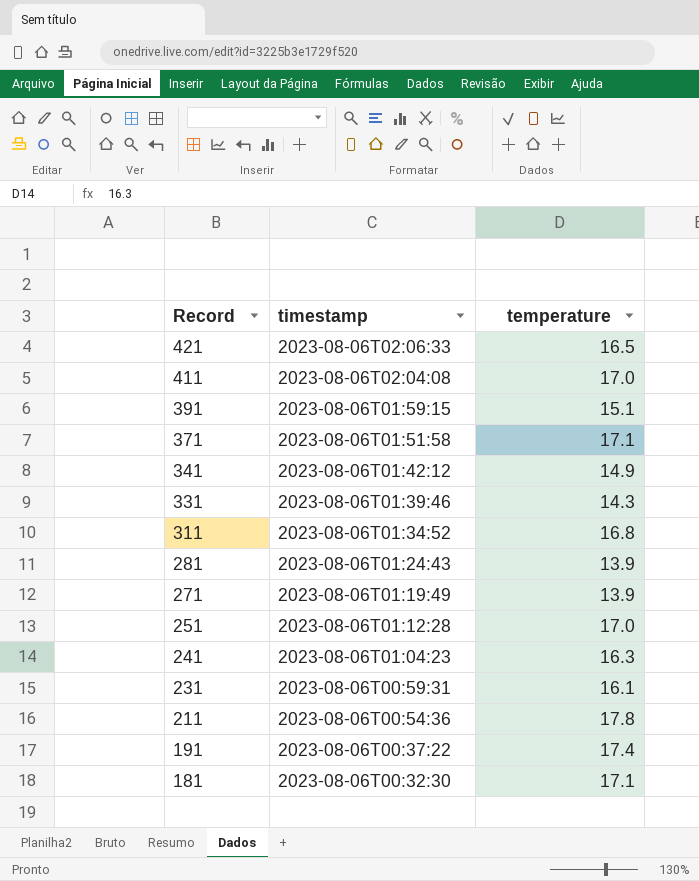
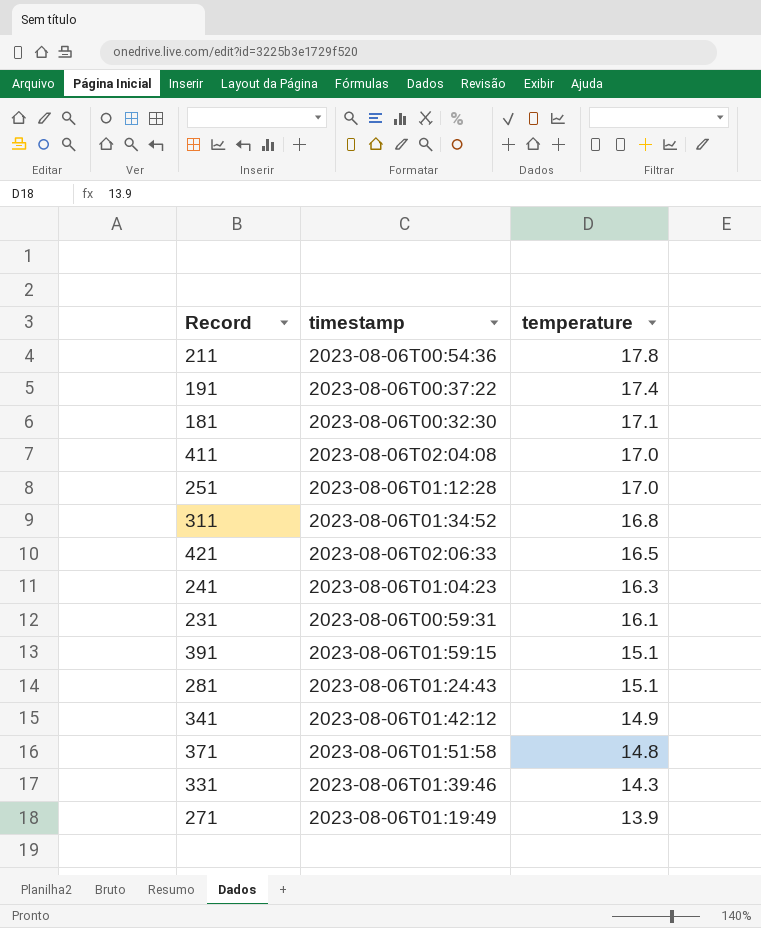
row order: Record descending -> temperature descending
281 | temperature: 13.9 -> 15.1
371 | temperature: 17.1 -> 14.8

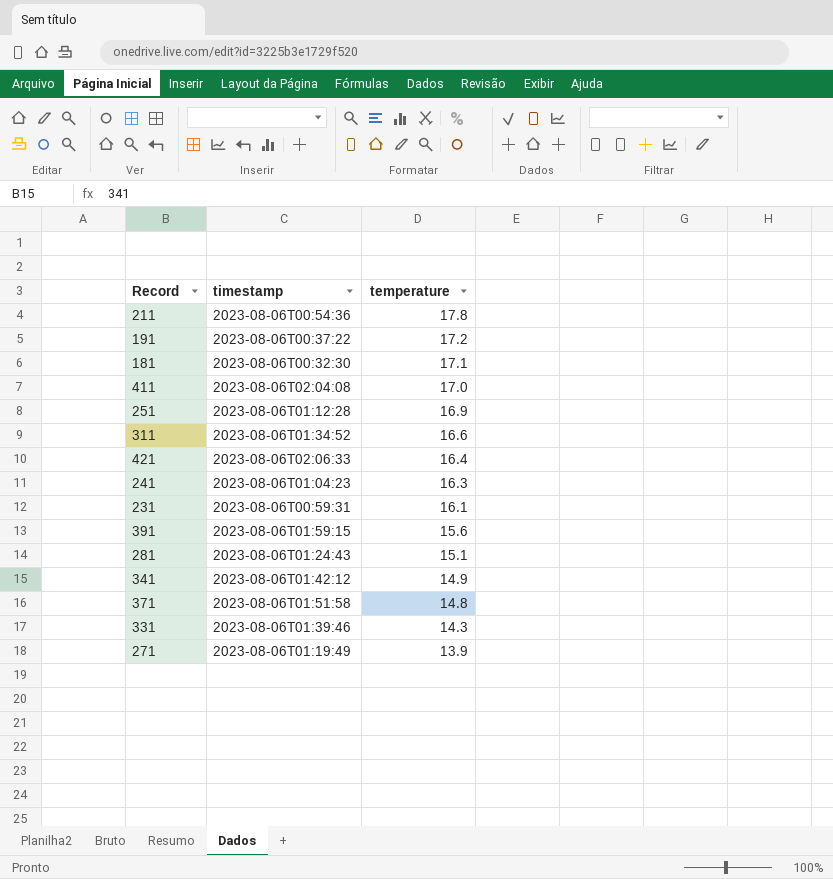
191 | temperature: 17.4 -> 17.2
251 | temperature: 17.0 -> 16.9
311 | temperature: 16.8 -> 16.6
421 | temperature: 16.5 -> 16.4
391 | temperature: 15.1 -> 15.6

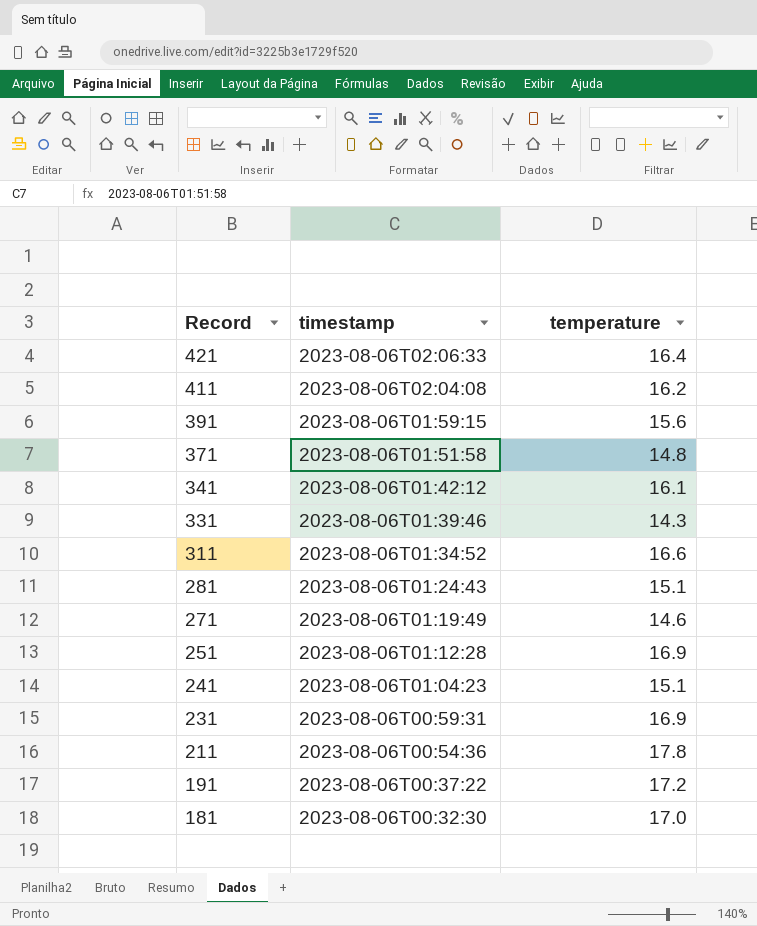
row order: temperature descending -> Record descending
411 | temperature: 17.0 -> 16.2
341 | temperature: 14.9 -> 16.1
271 | temperature: 13.9 -> 14.6
241 | temperature: 16.3 -> 15.1
231 | temperature: 16.1 -> 16.9
181 | temperature: 17.1 -> 17.0

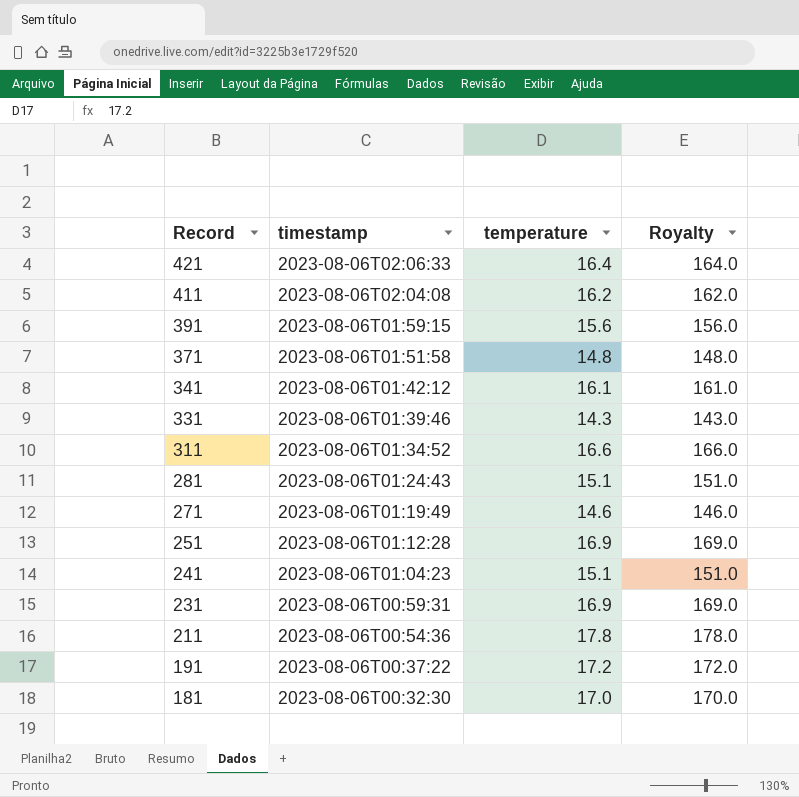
column Royalty | formula: none -> [temperature] * 10

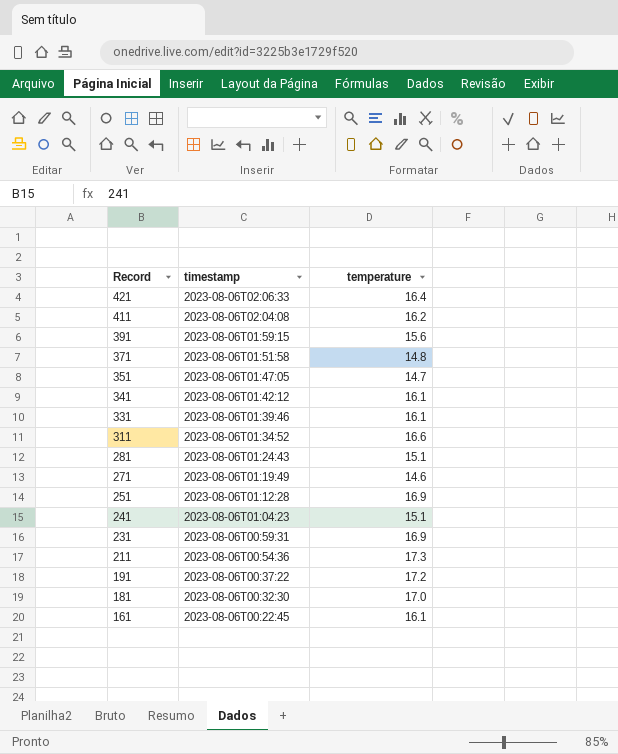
column Royalty | formula: [temperature] * 10 -> none
row 351: none -> 2023-08-06T01:47:05 | 14.7
331 | temperature: 14.3 -> 16.1
211 | temperature: 17.8 -> 17.3
row 161: none -> 2023-08-06T00:22:45 | 16.1

